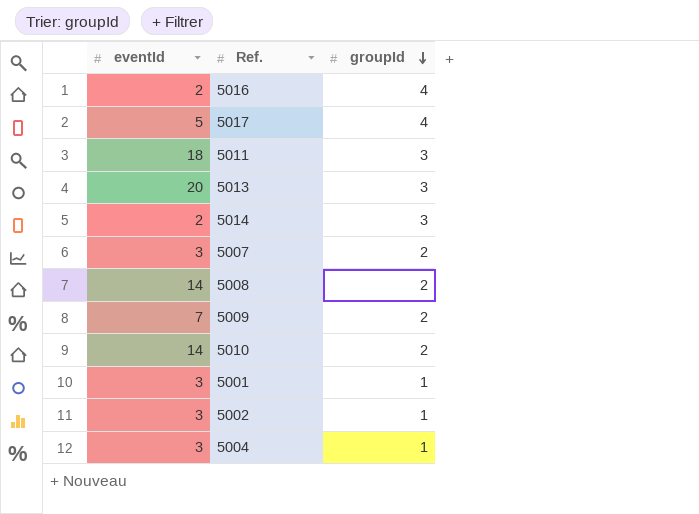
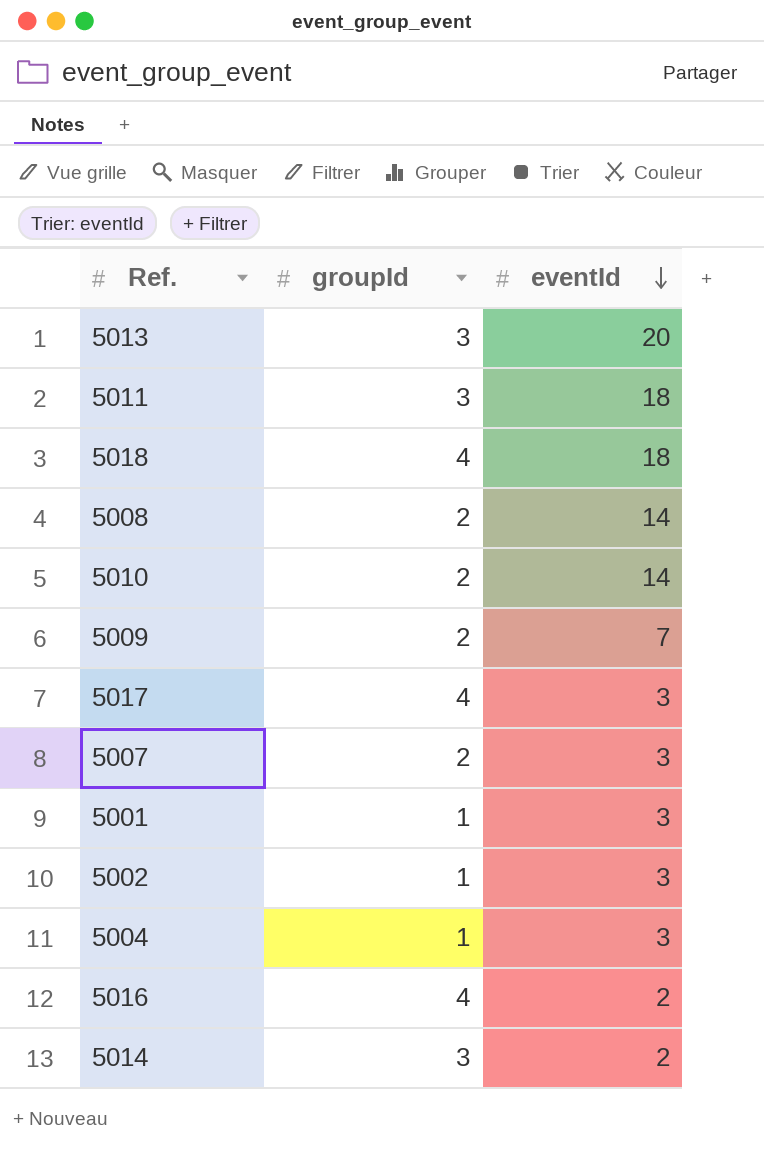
row order: groupId descending -> eventId descending
column eventId | position: 1 -> 3
row 5018: none -> 4 | 18
5017 | eventId: 5 -> 3

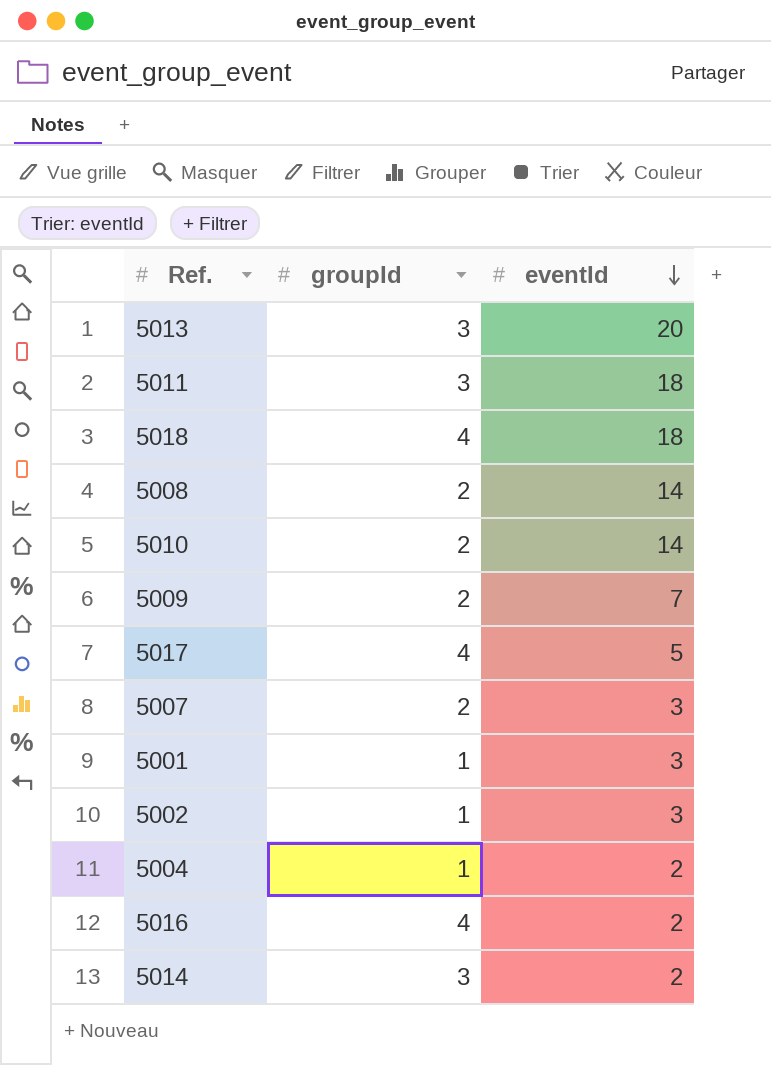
5017 | eventId: 3 -> 5
5004 | eventId: 3 -> 2

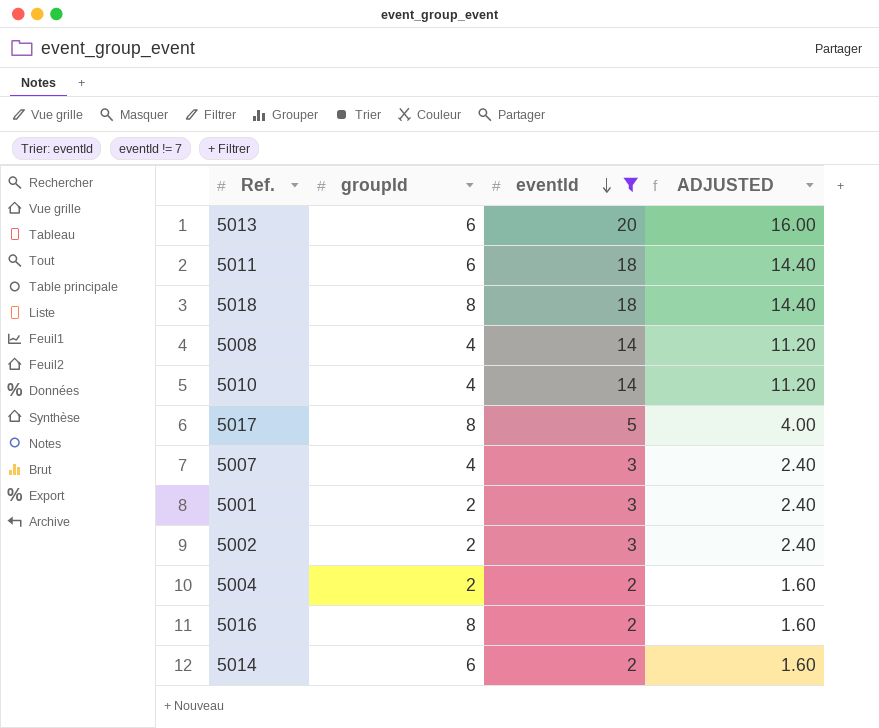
filter: none -> eventId != 7
column ADJUSTED | formula: none -> [eventId] * 0.8
5013 | groupId: 3 -> 6
5011 | groupId: 3 -> 6
5018 | groupId: 4 -> 8
5008 | groupId: 2 -> 4
5010 | groupId: 2 -> 4
5017 | groupId: 4 -> 8
5007 | groupId: 2 -> 4
5001 | groupId: 1 -> 2
5002 | groupId: 1 -> 2
5004 | groupId: 1 -> 2
5016 | groupId: 4 -> 8
5014 | groupId: 3 -> 6

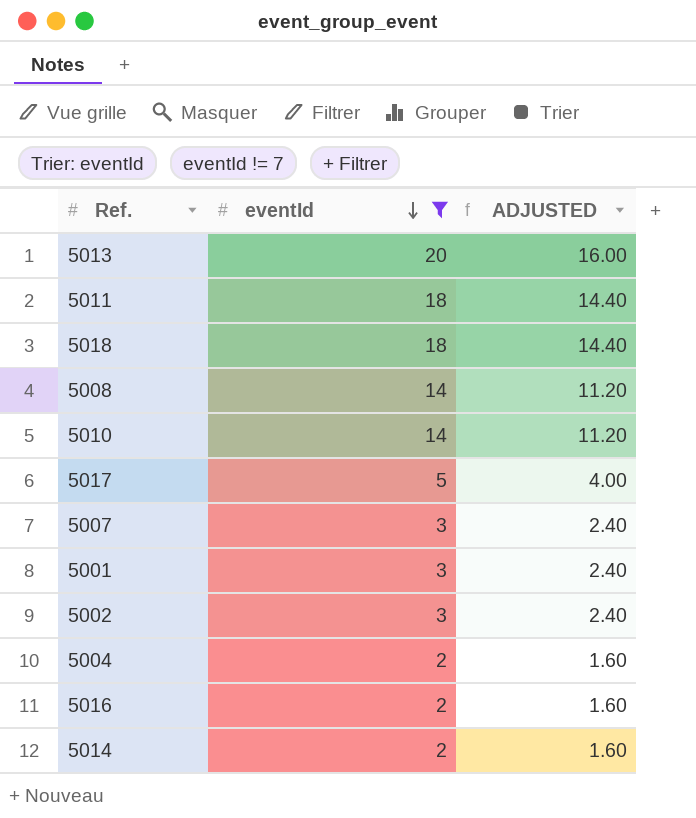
column groupId | position: 2 -> none

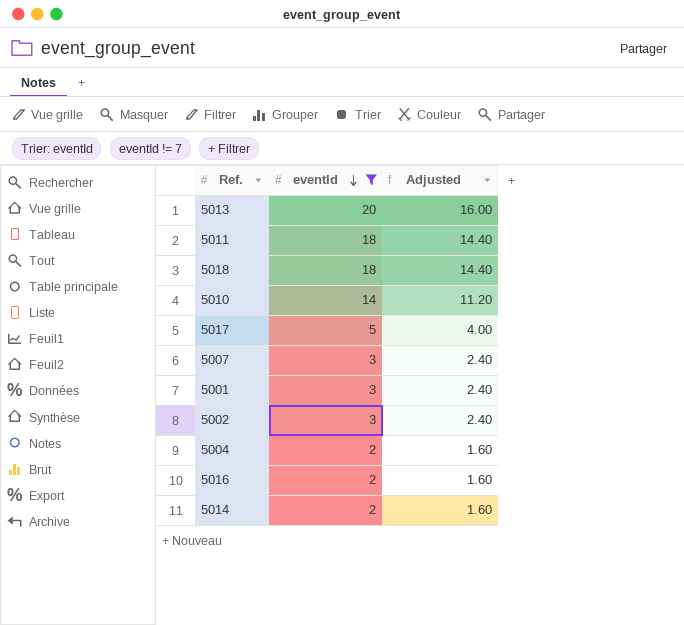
column name: ADJUSTED -> Adjusted
row 5008: 14 | 11.20 -> none

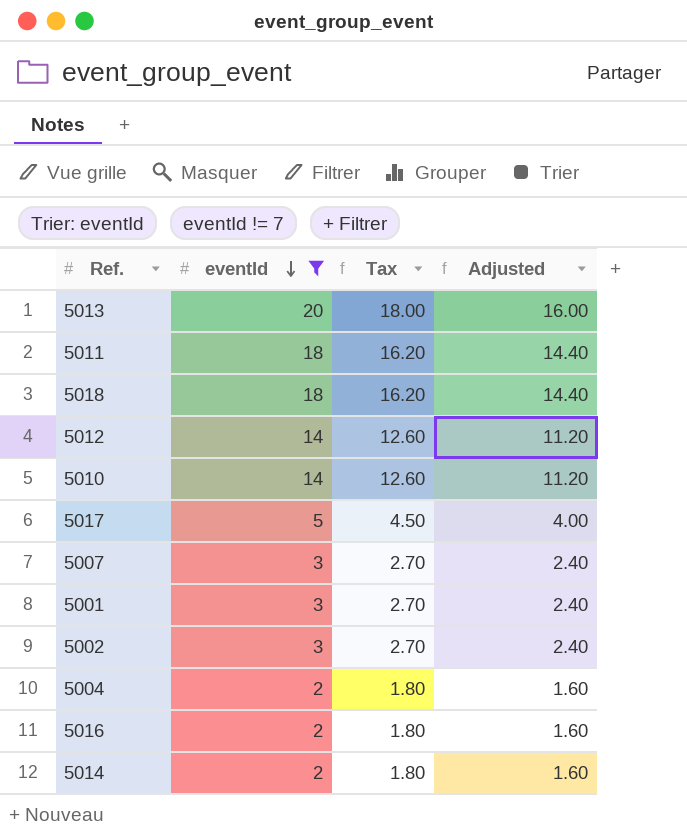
column Tax | formula: none -> [eventId] * 0.9
row 5012: none -> 14 | 12.60 | 11.20

